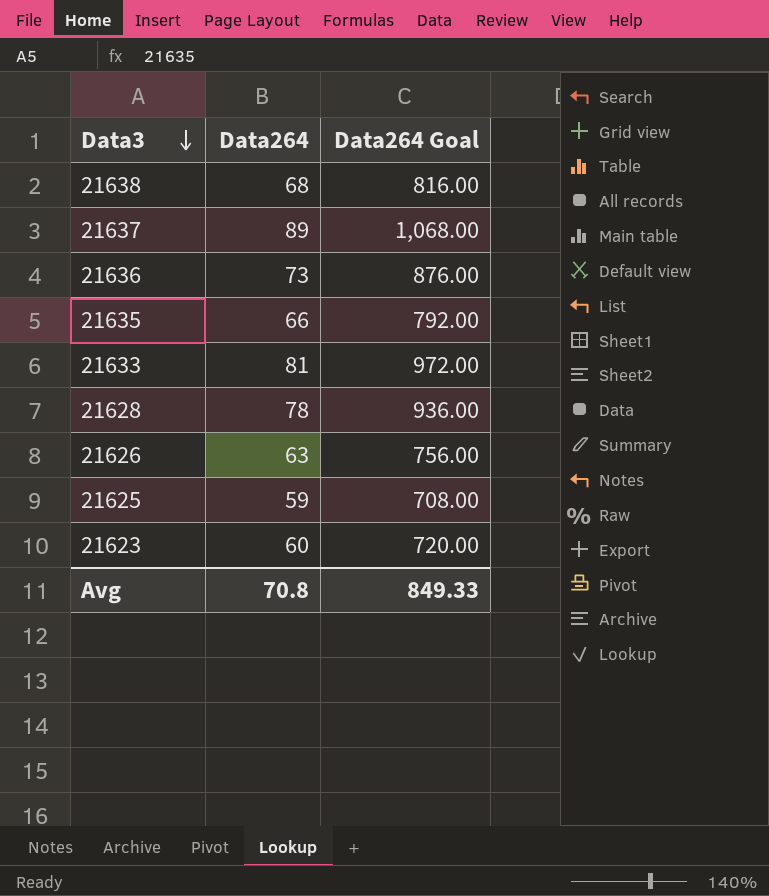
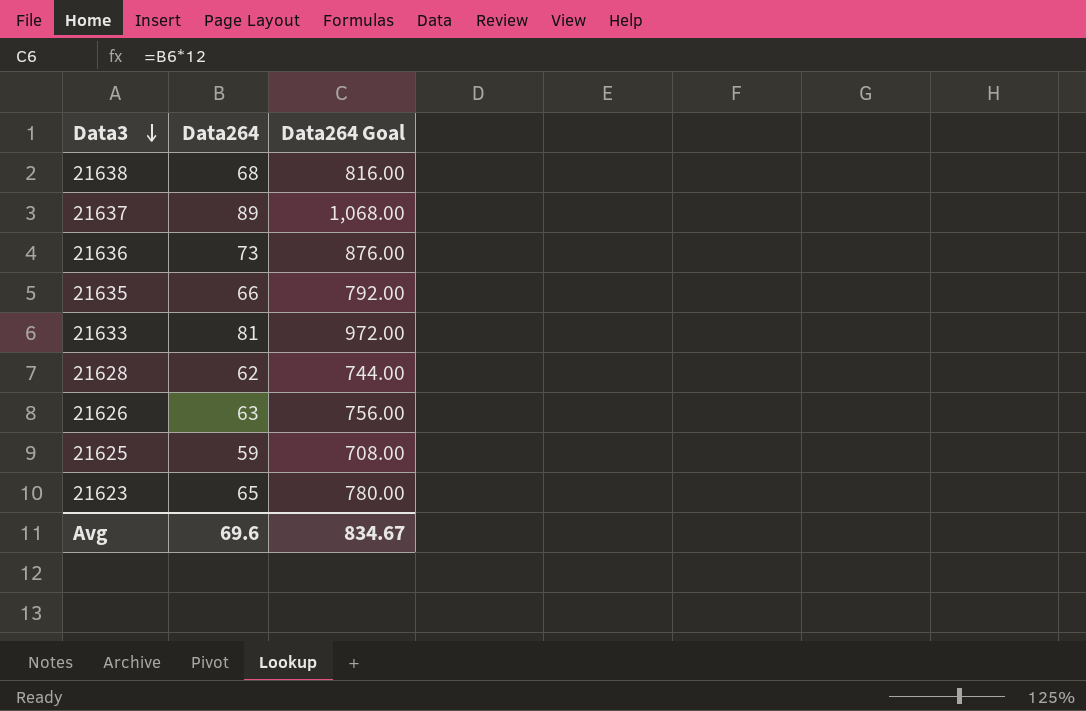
21628 | Data264: 78 -> 62
21628 | Data264 Goal: 936.00 -> 744.00
21623 | Data264: 60 -> 65
21623 | Data264 Goal: 720.00 -> 780.00
Avg | Data264: 70.8 -> 69.6
Avg | Data264 Goal: 849.33 -> 834.67

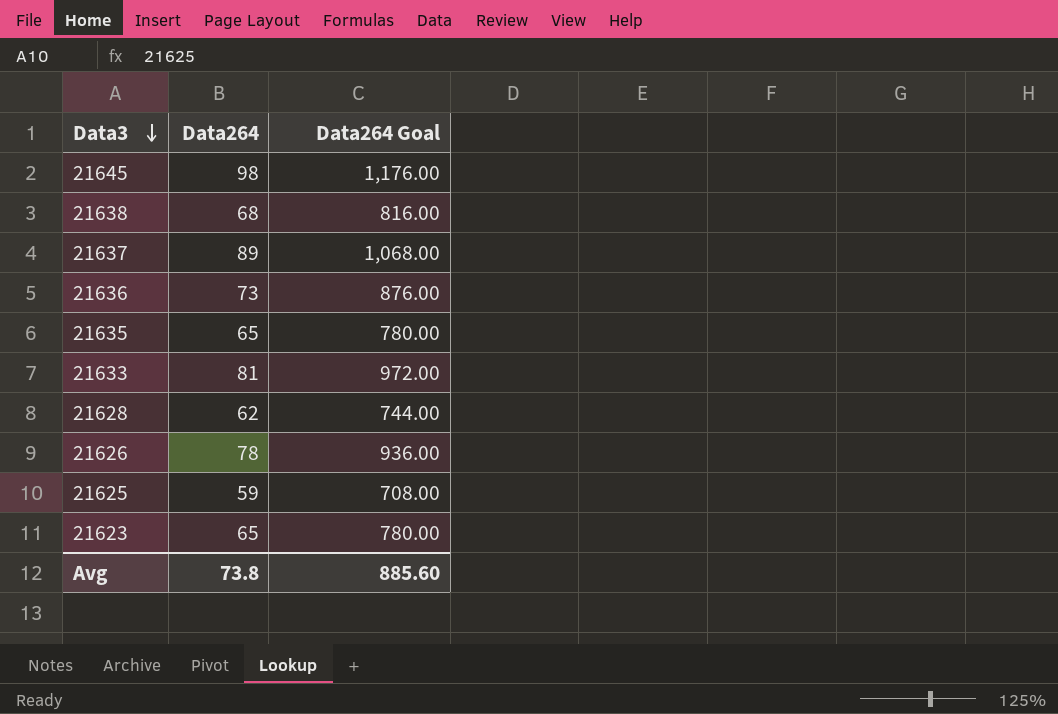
row 21645: none -> 98 | 1,176.00
21635 | Data264: 66 -> 65
21635 | Data264 Goal: 792.00 -> 780.00
21626 | Data264: 63 -> 78
21626 | Data264 Goal: 756.00 -> 936.00
Avg | Data264: 69.6 -> 73.8
Avg | Data264 Goal: 834.67 -> 885.60

